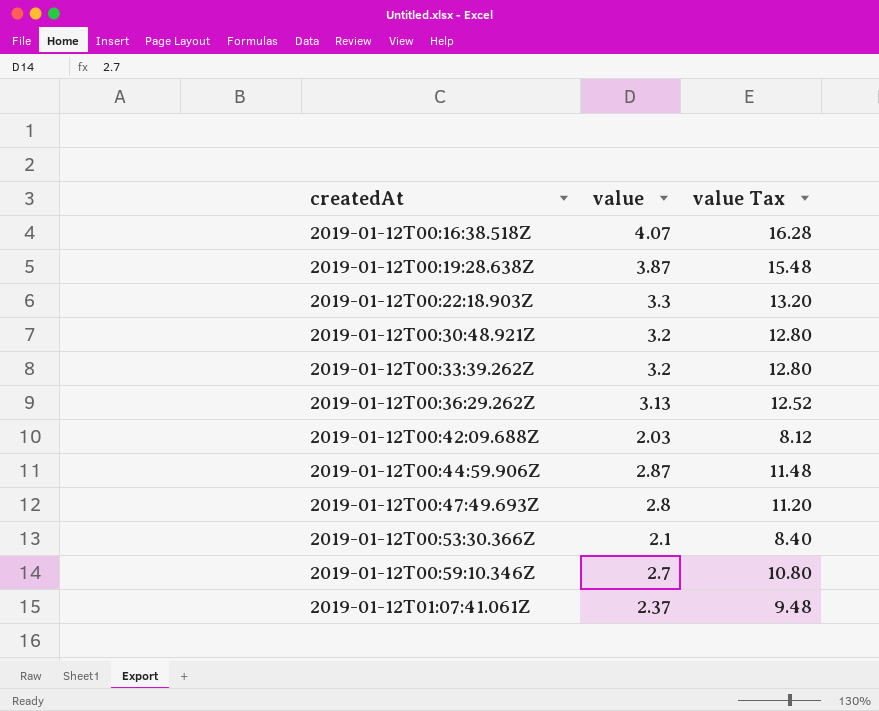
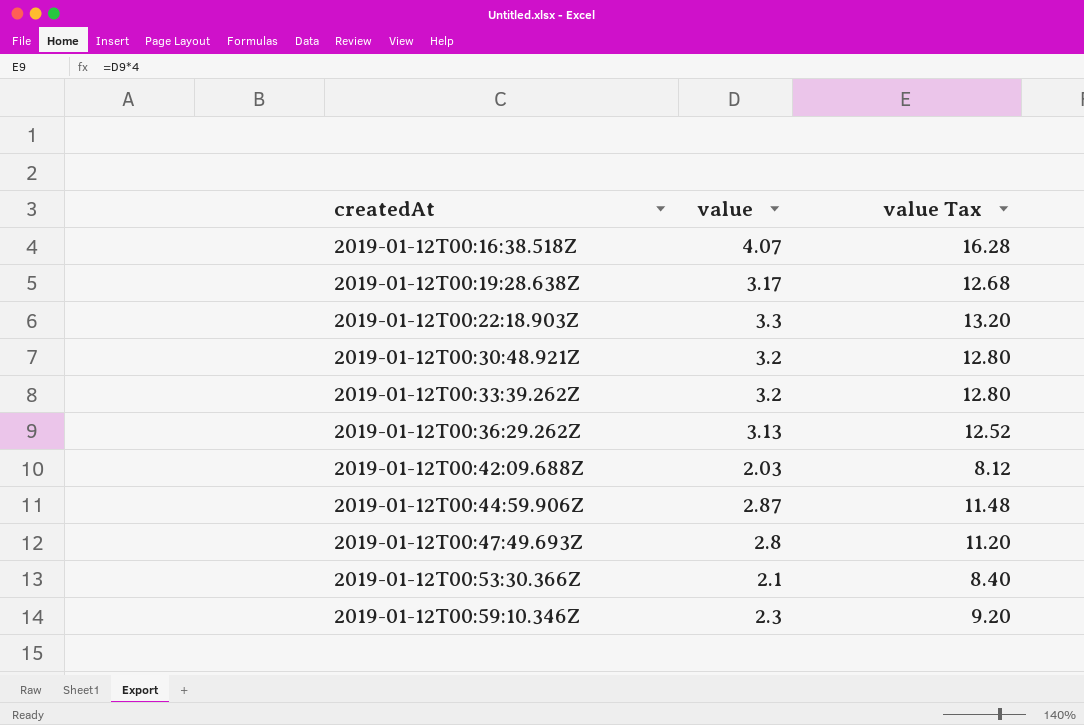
row 2019-01-12T01:07:41.061Z: 2.37 | 9.48 -> none
2019-01-12T00:19:28.638Z | value: 3.87 -> 3.17
2019-01-12T00:19:28.638Z | value Tax: 15.48 -> 12.68
2019-01-12T00:59:10.346Z | value: 2.7 -> 2.3
2019-01-12T00:59:10.346Z | value Tax: 10.80 -> 9.20

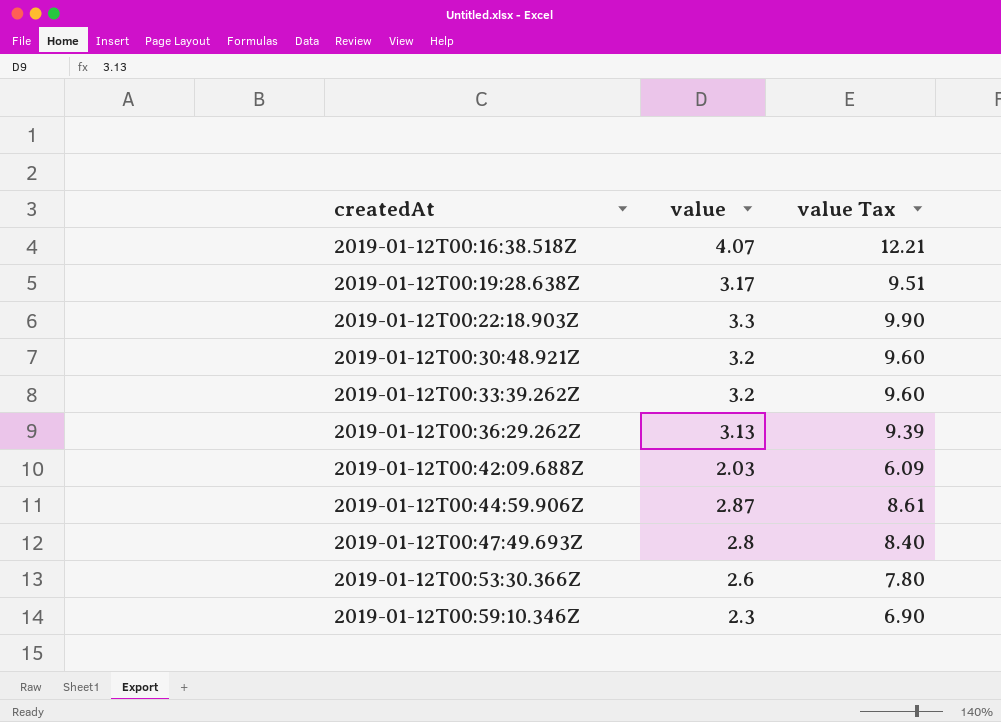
column value Tax | formula: [value] * 4 -> [value] * 3
2019-01-12T00:53:30.366Z | value: 2.1 -> 2.6

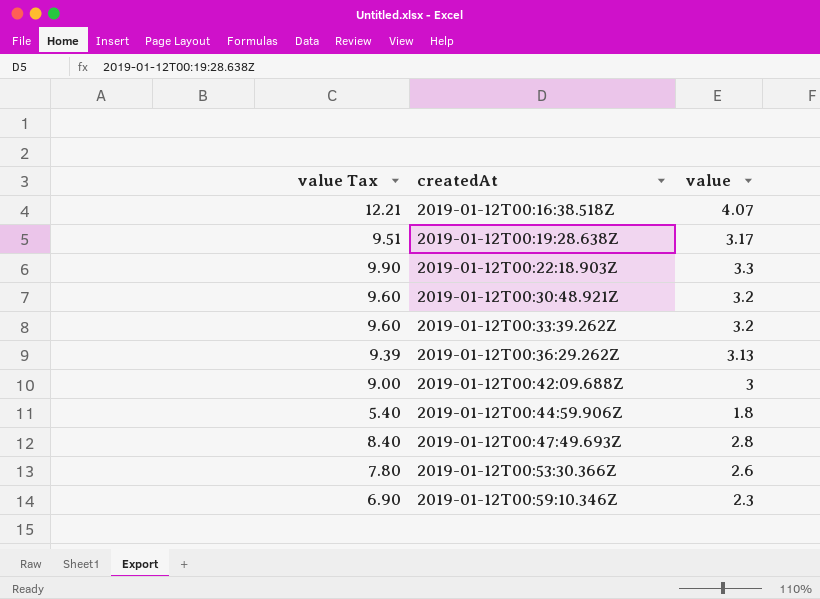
column value Tax | position: 3 -> 1
2019-01-12T00:42:09.688Z | value Tax: 6.09 -> 9.00
2019-01-12T00:42:09.688Z | value: 2.03 -> 3
2019-01-12T00:44:59.906Z | value Tax: 8.61 -> 5.40
2019-01-12T00:44:59.906Z | value: 2.87 -> 1.8

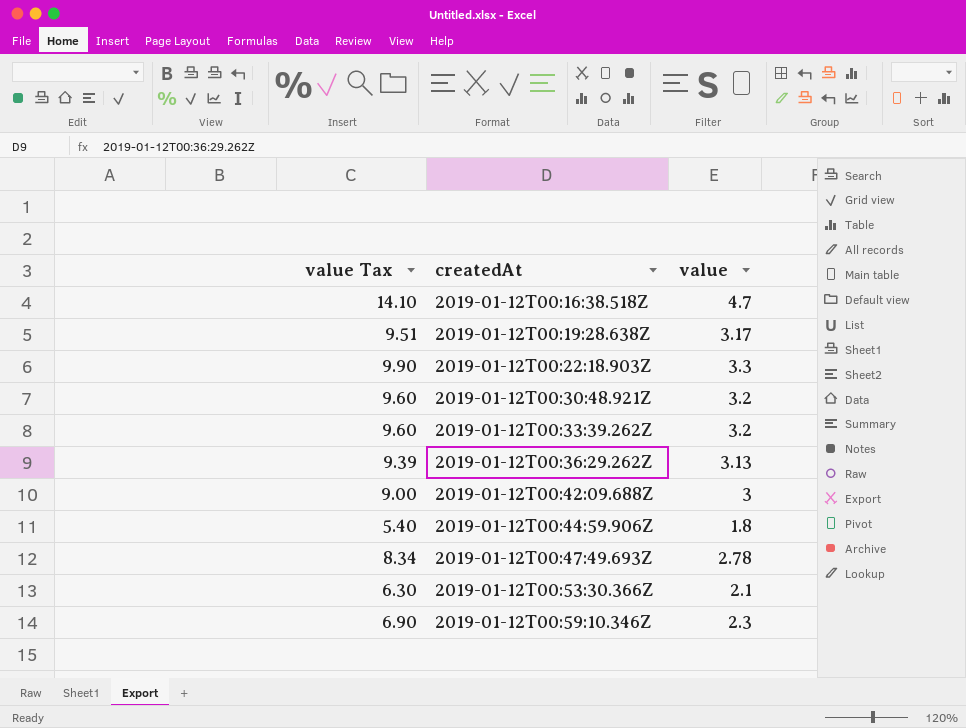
2019-01-12T00:16:38.518Z | value Tax: 12.21 -> 14.10
2019-01-12T00:16:38.518Z | value: 4.07 -> 4.7
2019-01-12T00:47:49.693Z | value Tax: 8.40 -> 8.34
2019-01-12T00:47:49.693Z | value: 2.8 -> 2.78
2019-01-12T00:53:30.366Z | value Tax: 7.80 -> 6.30
2019-01-12T00:53:30.366Z | value: 2.6 -> 2.1

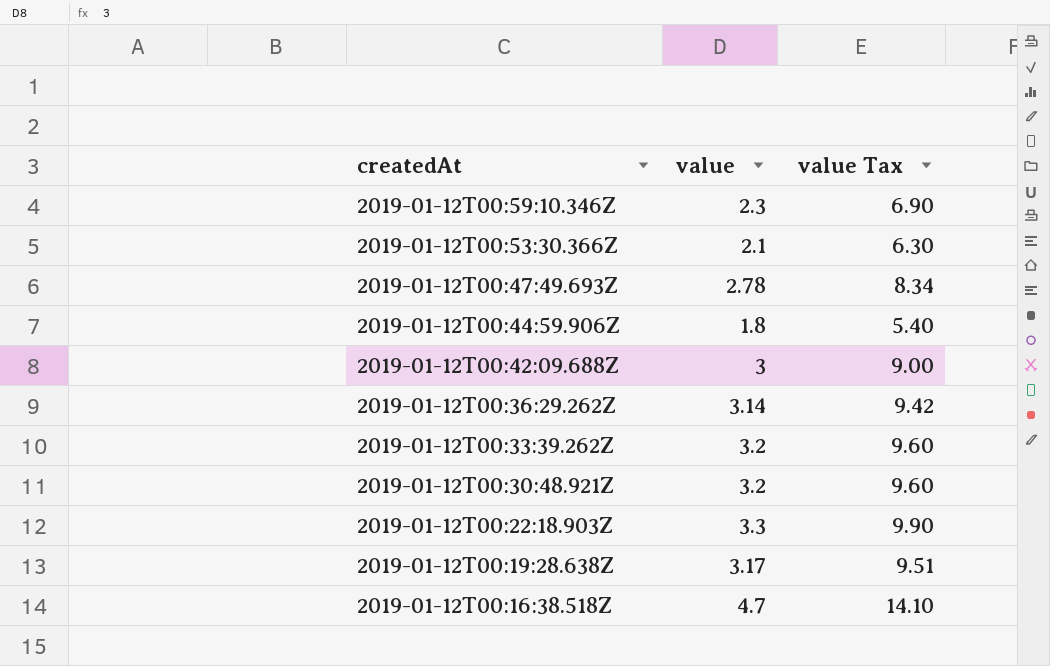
row order: createdAt ascending -> createdAt descending
column value Tax | position: 1 -> 3
2019-01-12T00:36:29.262Z | value: 3.13 -> 3.14
2019-01-12T00:36:29.262Z | value Tax: 9.39 -> 9.42

